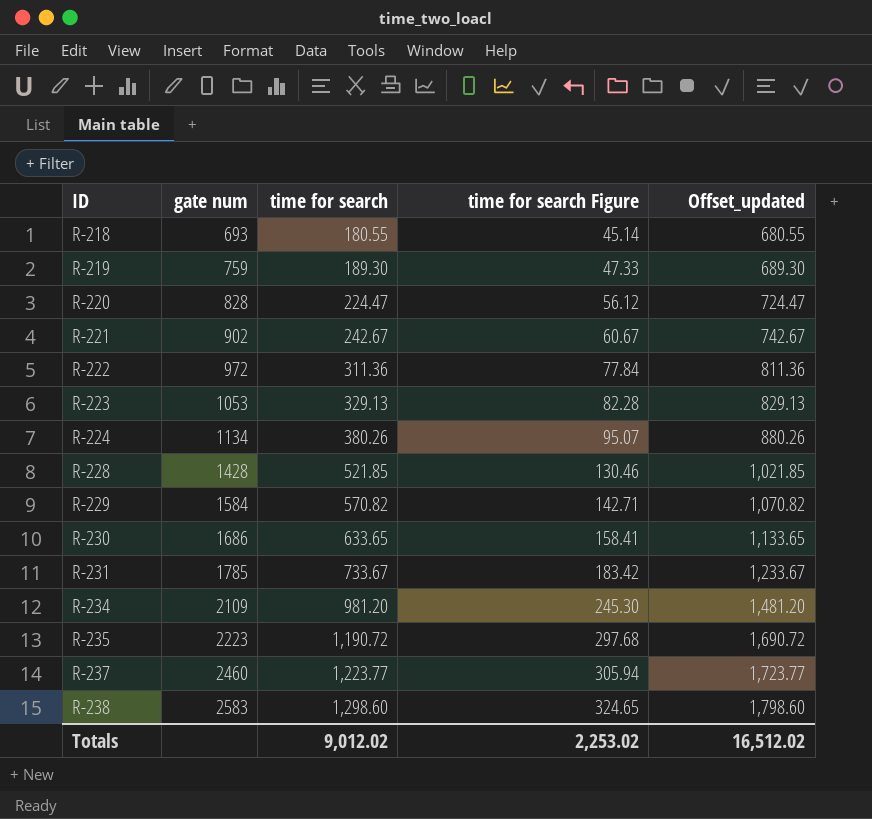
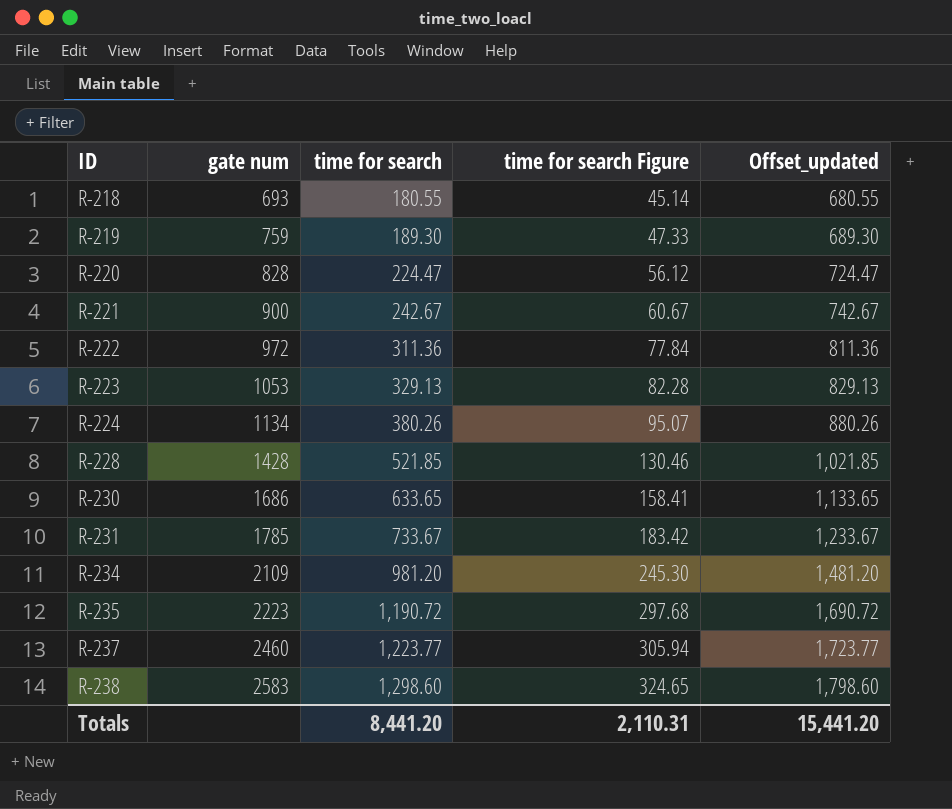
row R-229: 1584 | 570.82 | 142.71 | 1,070.82 -> none
R-221 | gate num: 902 -> 900
Totals | time for search: 9,012.02 -> 8,441.20
Totals | time for search Figure: 2,253.02 -> 2,110.31
Totals | Offset_updated: 16,512.02 -> 15,441.20

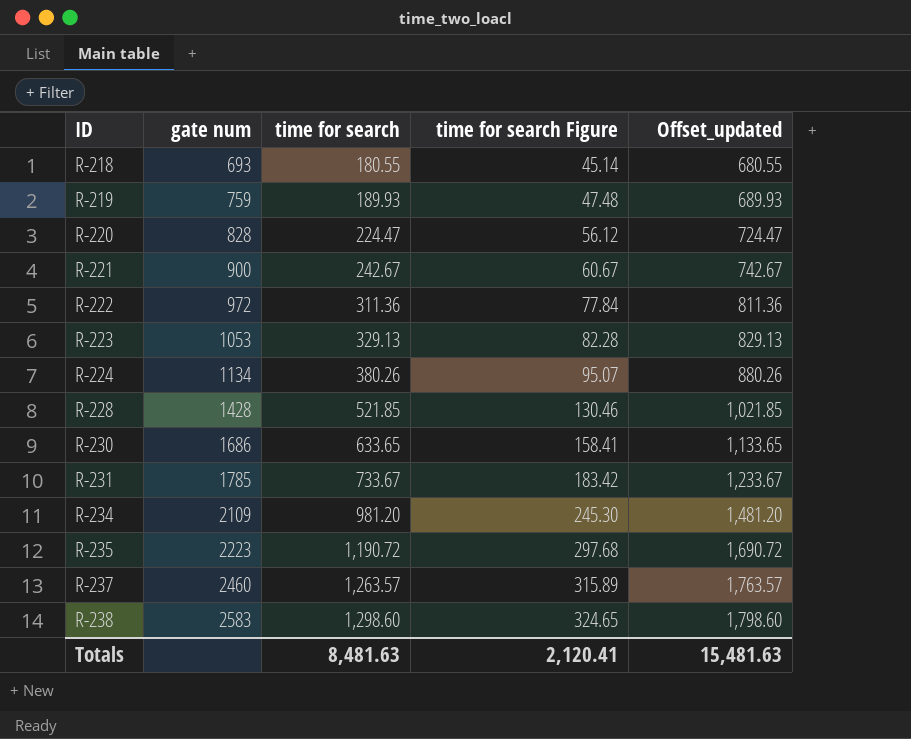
R-219 | time for search: 189.30 -> 189.93
R-219 | time for search Figure: 47.33 -> 47.48
R-219 | Offset_updated: 689.30 -> 689.93
R-237 | time for search: 1,223.77 -> 1,263.57
R-237 | time for search Figure: 305.94 -> 315.89
R-237 | Offset_updated: 1,723.77 -> 1,763.57
Totals | time for search: 8,441.20 -> 8,481.63
Totals | time for search Figure: 2,110.31 -> 2,120.41
Totals | Offset_updated: 15,441.20 -> 15,481.63

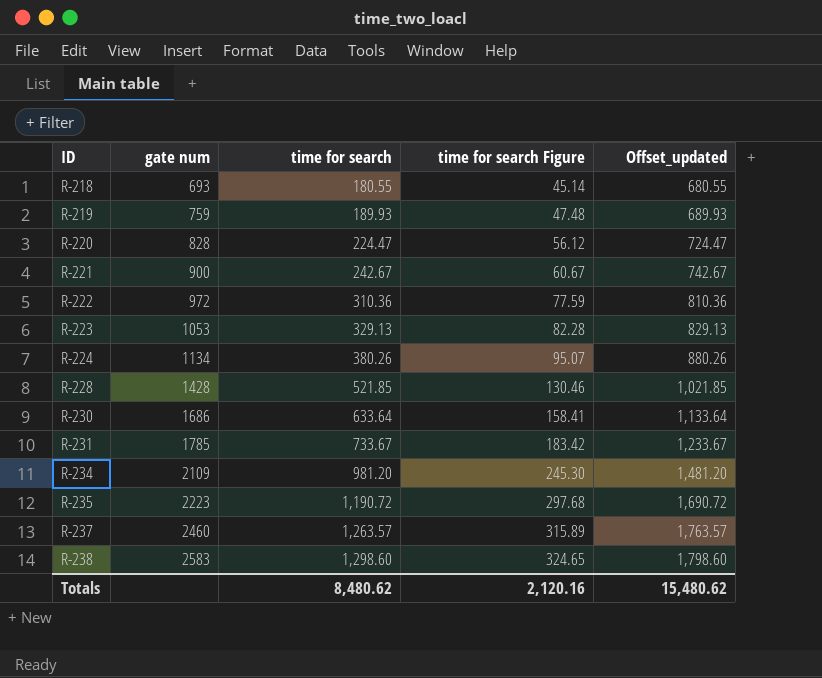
R-222 | time for search: 311.36 -> 310.36
R-222 | time for search Figure: 77.84 -> 77.59
R-222 | Offset_updated: 811.36 -> 810.36
R-230 | time for search: 633.65 -> 633.64
R-230 | Offset_updated: 1,133.65 -> 1,133.64
Totals | time for search: 8,481.63 -> 8,480.62
Totals | time for search Figure: 2,120.41 -> 2,120.16
Totals | Offset_updated: 15,481.63 -> 15,480.62

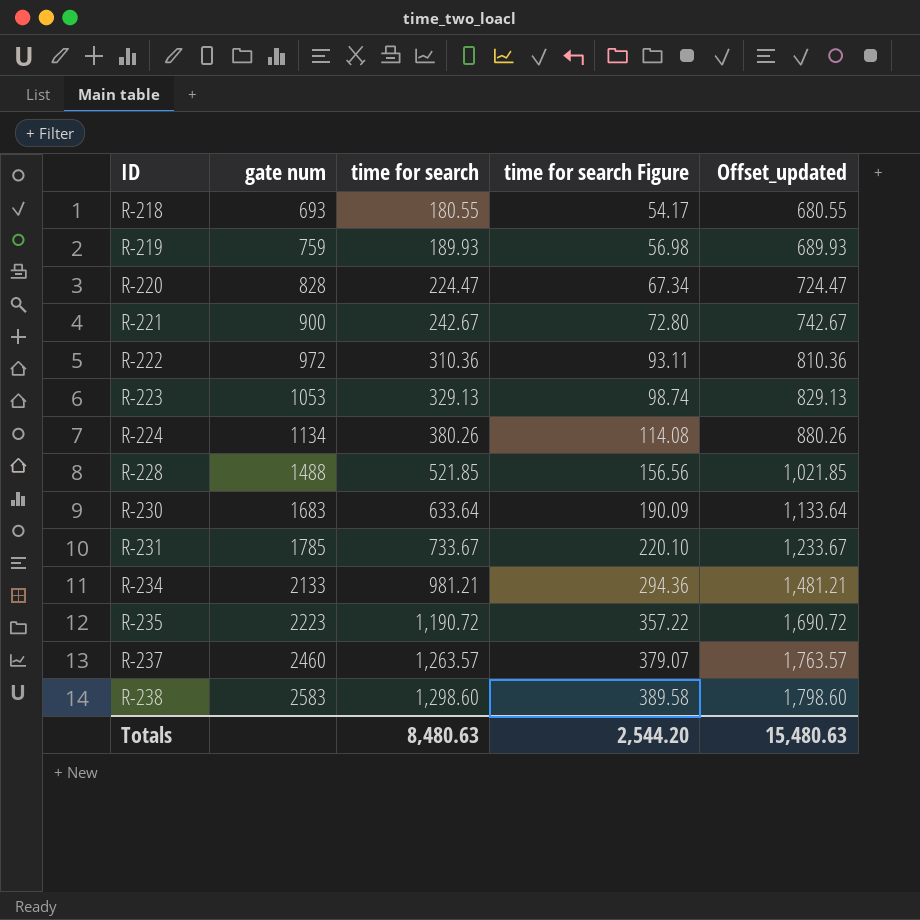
column time for search Figure | formula: [time for search] * 0.25 -> [time for search] * 0.3
R-228 | gate num: 1428 -> 1488
R-230 | gate num: 1686 -> 1683
R-234 | gate num: 2109 -> 2133
R-234 | time for search: 981.20 -> 981.21
R-234 | Offset_updated: 1,481.20 -> 1,481.21
Totals | time for search: 8,480.62 -> 8,480.63
Totals | time for search Figure: 2,120.16 -> 2,544.20
Totals | Offset_updated: 15,480.62 -> 15,480.63

